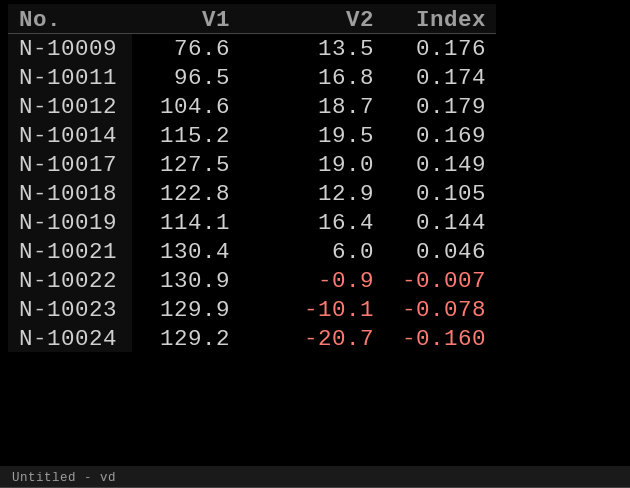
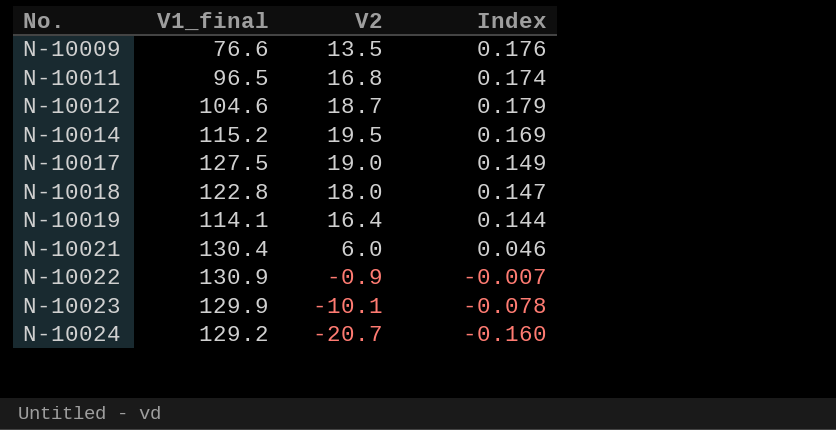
column name: V1 -> V1_final
N-10018 | V2: 12.9 -> 18.0
N-10018 | Index: 0.105 -> 0.147

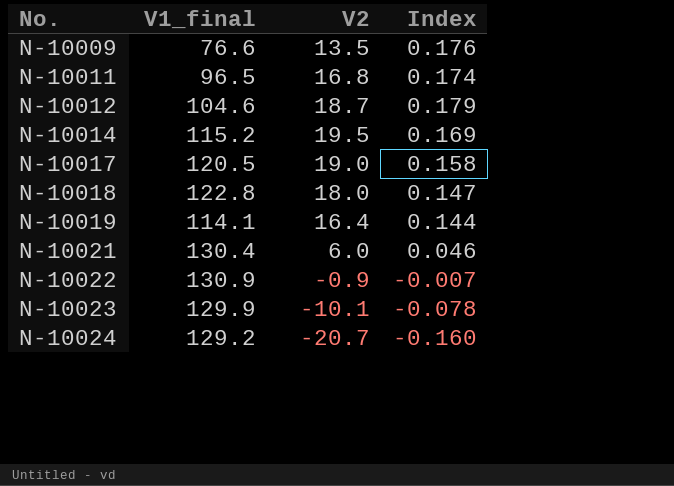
N-10017 | V1_final: 127.5 -> 120.5
N-10017 | Index: 0.149 -> 0.158

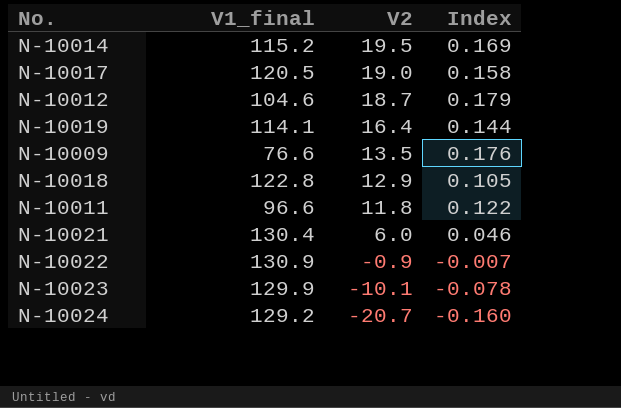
row order: No. ascending -> V2 descending
N-10018 | V2: 18.0 -> 12.9
N-10018 | Index: 0.147 -> 0.105
N-10011 | V1_final: 96.5 -> 96.6
N-10011 | V2: 16.8 -> 11.8
N-10011 | Index: 0.174 -> 0.122

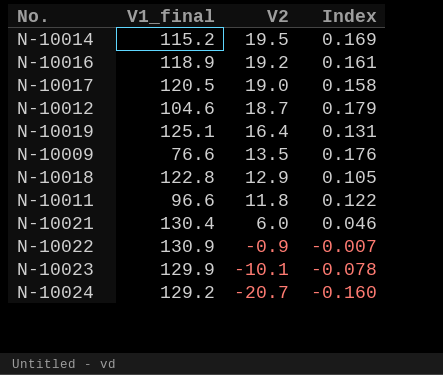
row N-10016: none -> 118.9 | 19.2 | 0.161
N-10019 | V1_final: 114.1 -> 125.1
N-10019 | Index: 0.144 -> 0.131

